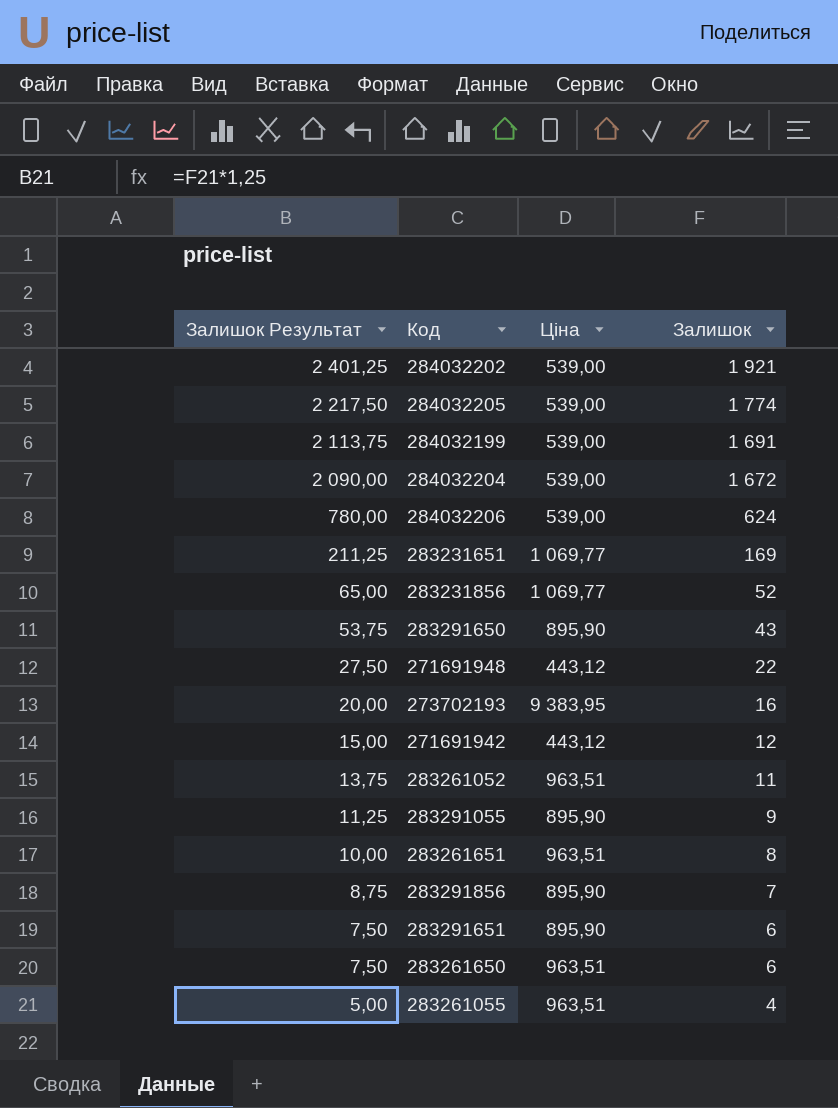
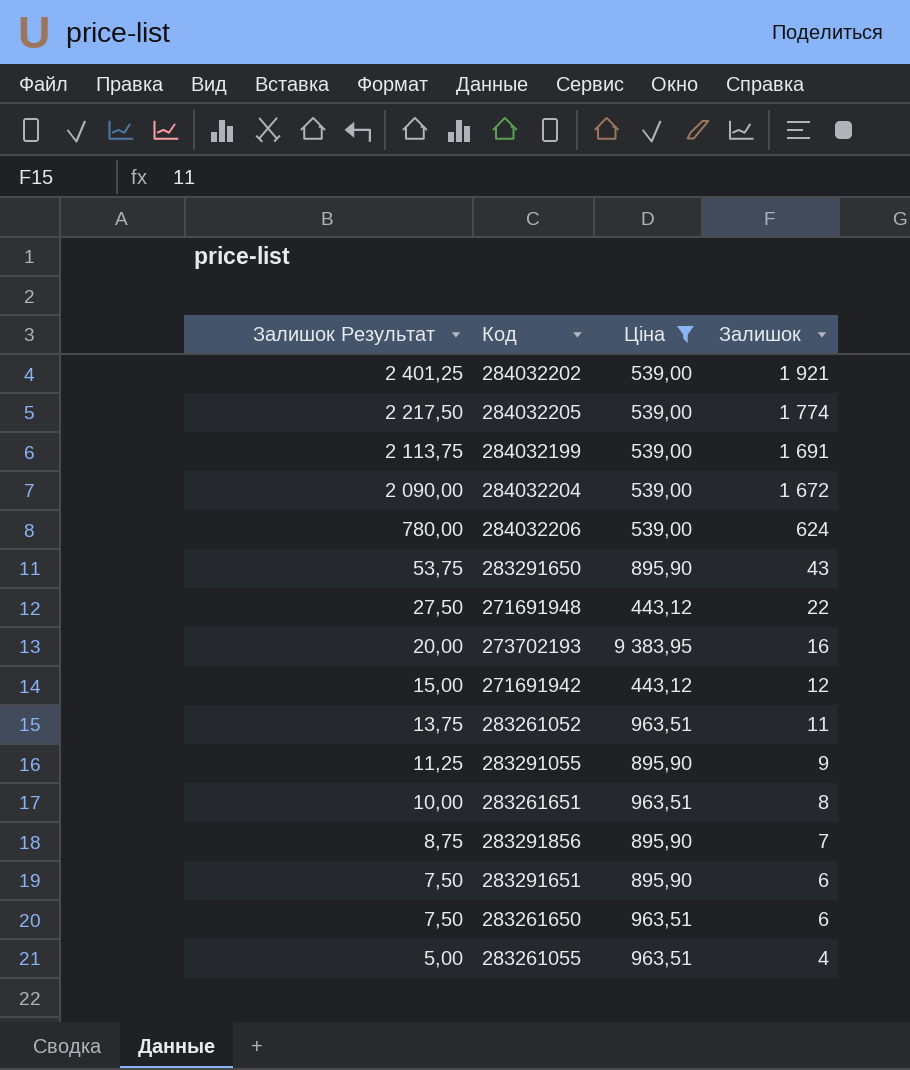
filter: none -> Ціна != 1 069,77

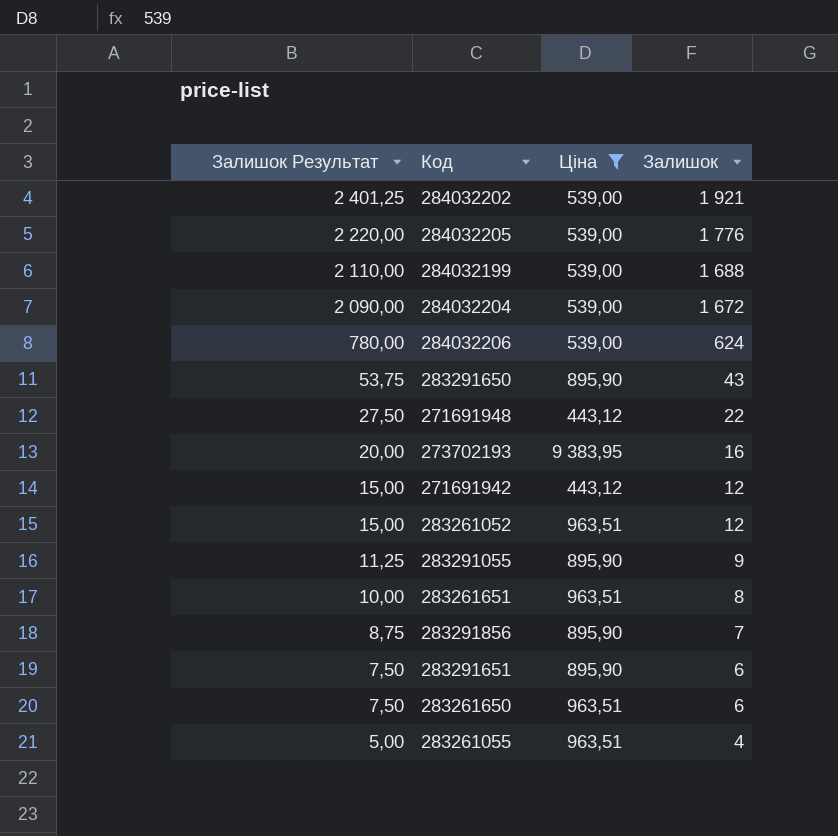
284032205 | Залишок Результат: 2 217,50 -> 2 220,00
284032205 | Залишок: 1 774 -> 1 776
284032199 | Залишок Результат: 2 113,75 -> 2 110,00
284032199 | Залишок: 1 691 -> 1 688
283261052 | Залишок Результат: 13,75 -> 15,00
283261052 | Залишок: 11 -> 12

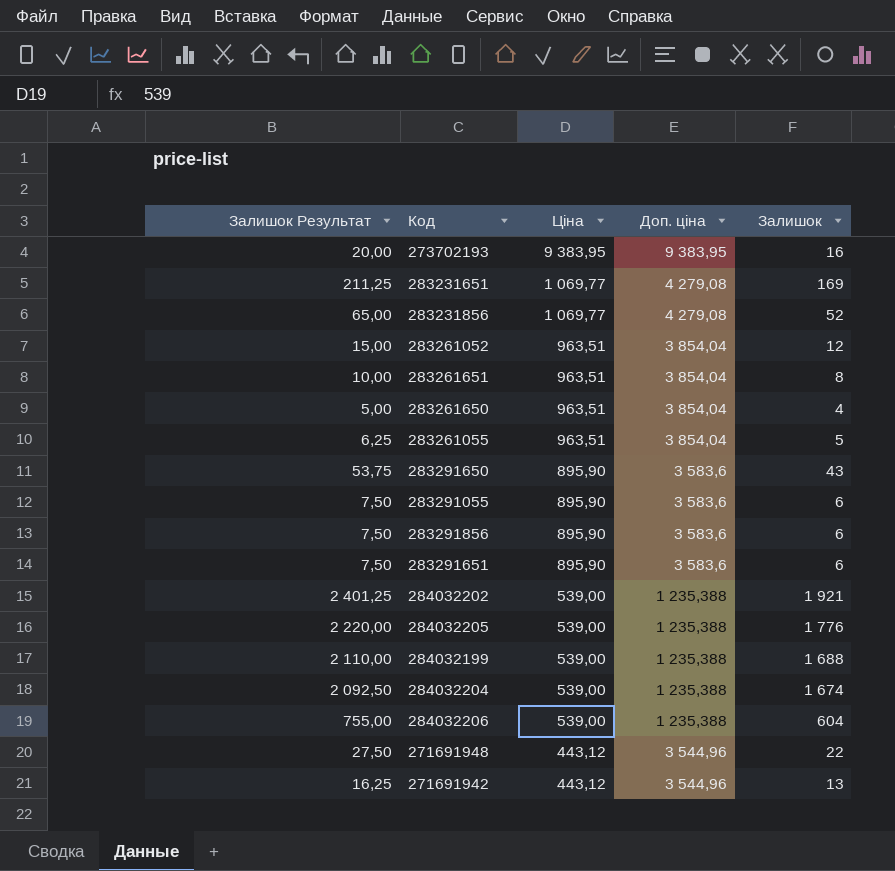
filter: Ціна != 1 069,77 -> none
row order: Залишок Результат descending -> Ціна descending
column Доп. ціна | position: none -> 4
283261650 | Залишок Результат: 7,50 -> 5,00
283261650 | Залишок: 6 -> 4
283261055 | Залишок Результат: 5,00 -> 6,25
283261055 | Залишок: 4 -> 5
283291055 | Залишок Результат: 11,25 -> 7,50
283291055 | Залишок: 9 -> 6
283291856 | Залишок Результат: 8,75 -> 7,50
283291856 | Залишок: 7 -> 6
284032204 | Залишок Результат: 2 090,00 -> 2 092,50
284032204 | Залишок: 1 672 -> 1 674
284032206 | Залишок Результат: 780,00 -> 755,00
284032206 | Залишок: 624 -> 604
271691942 | Залишок Результат: 15,00 -> 16,25
271691942 | Залишок: 12 -> 13

